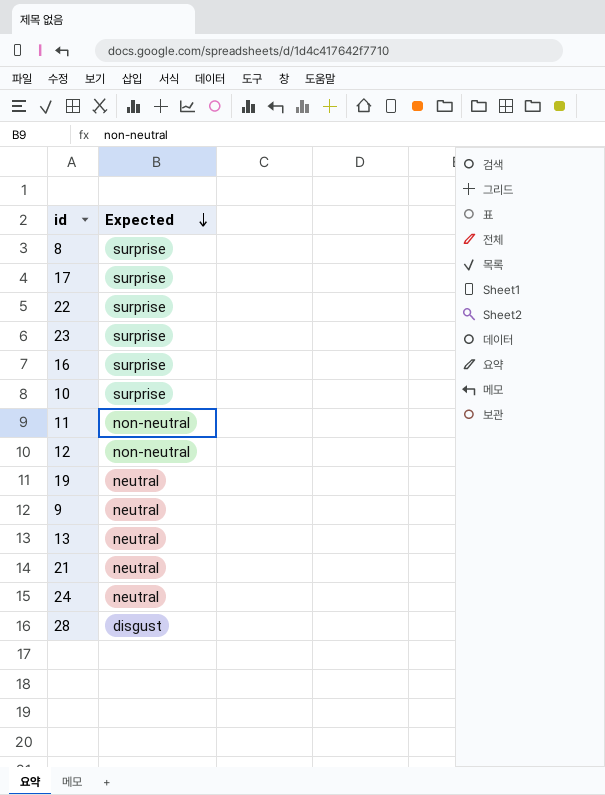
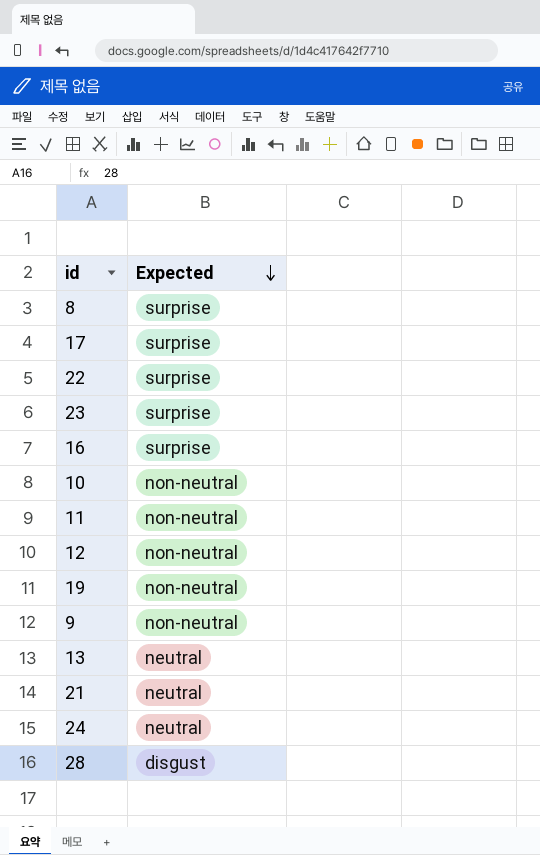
10 | Expected: surprise -> non-neutral
19 | Expected: neutral -> non-neutral
9 | Expected: neutral -> non-neutral

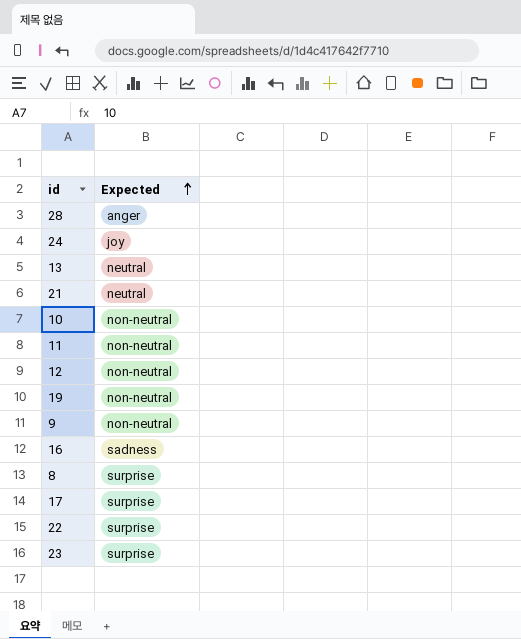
row order: Expected descending -> Expected ascending
28 | Expected: disgust -> anger
24 | Expected: neutral -> joy
16 | Expected: surprise -> sadness

